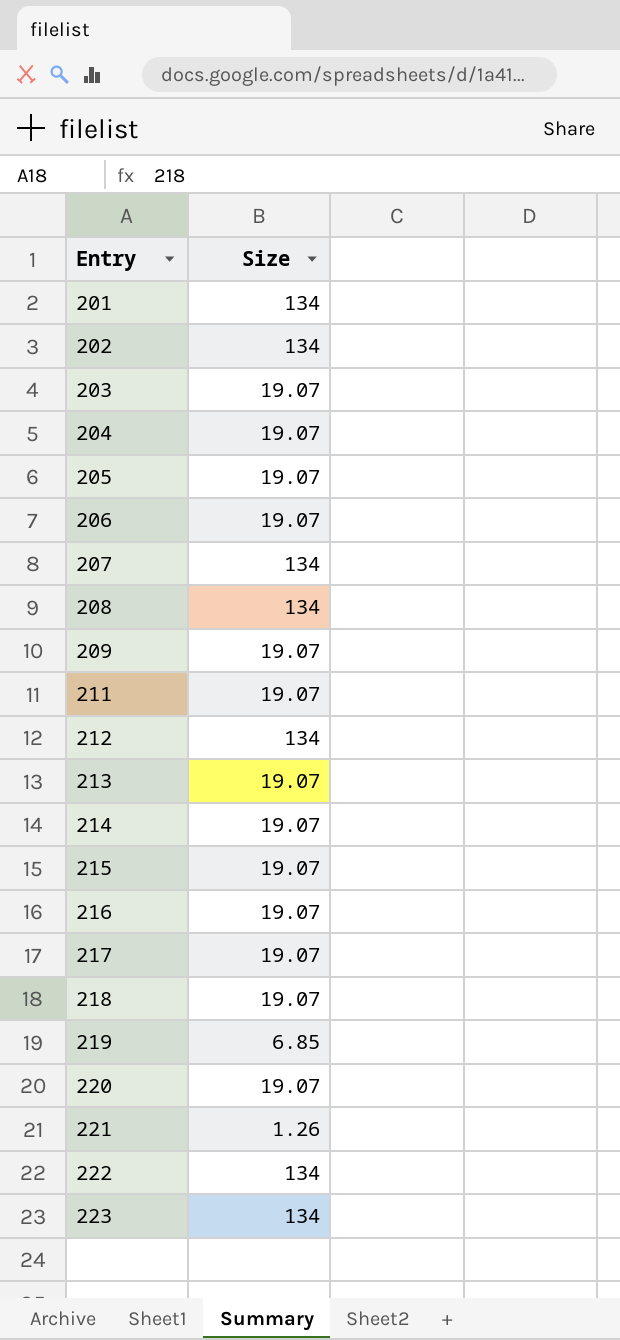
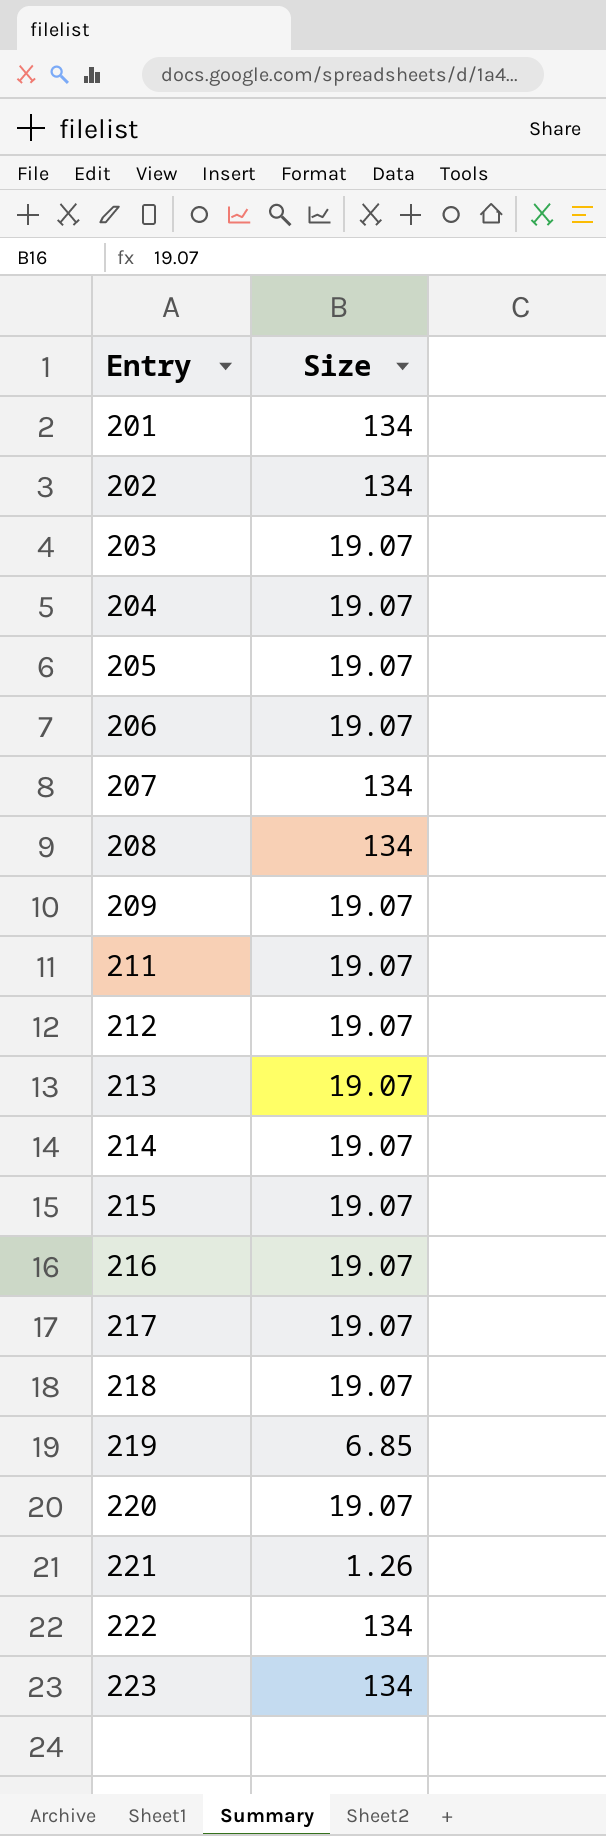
212 | Size: 134 -> 19.07

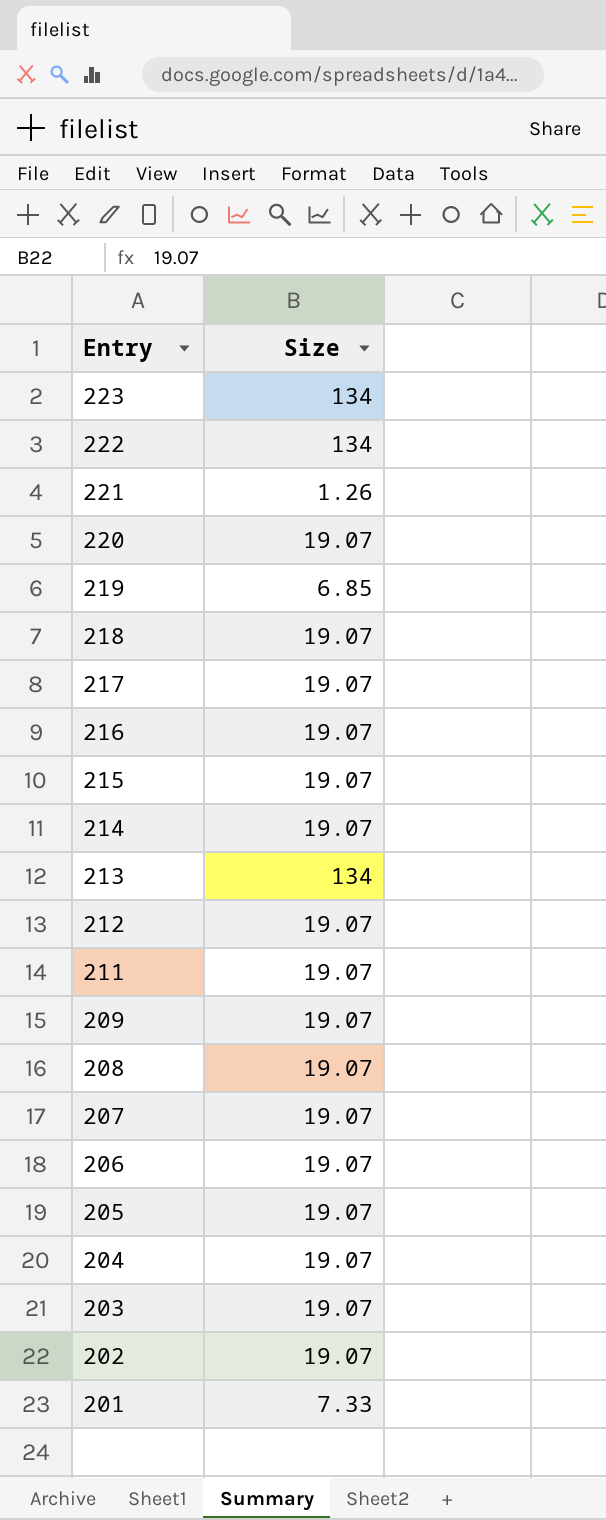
row order: Entry ascending -> Entry descending
213 | Size: 19.07 -> 134
208 | Size: 134 -> 19.07
207 | Size: 134 -> 19.07
202 | Size: 134 -> 19.07
201 | Size: 134 -> 7.33

